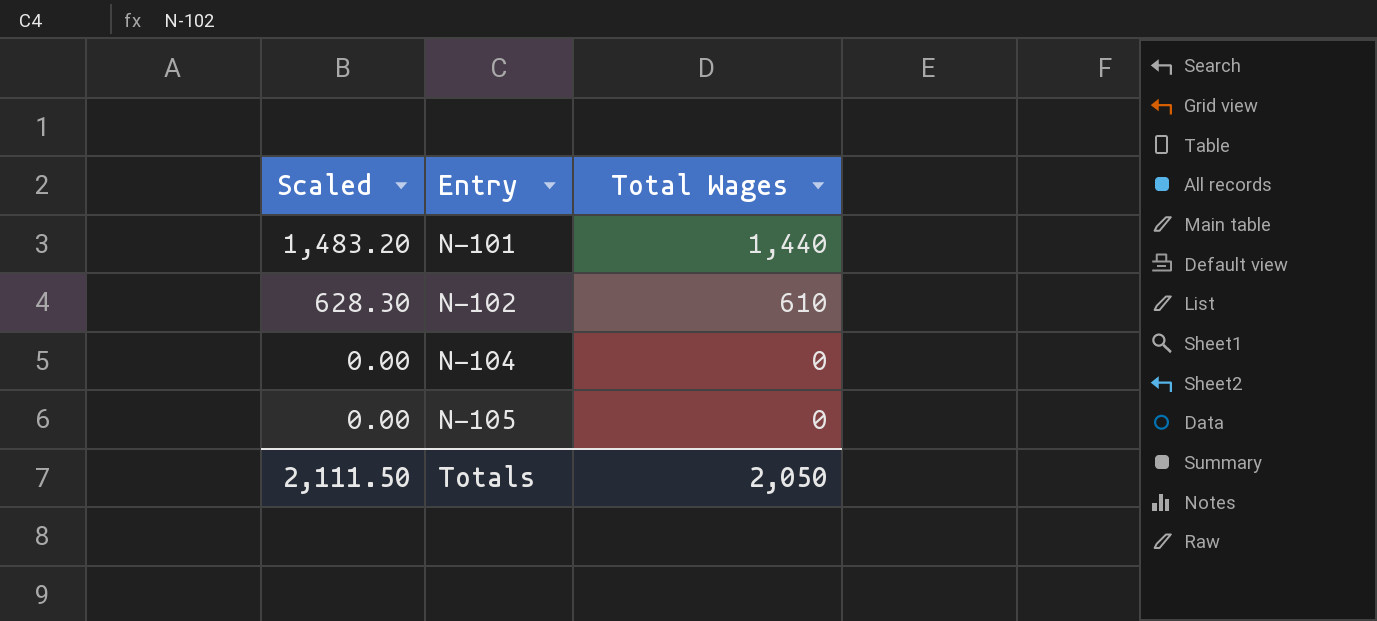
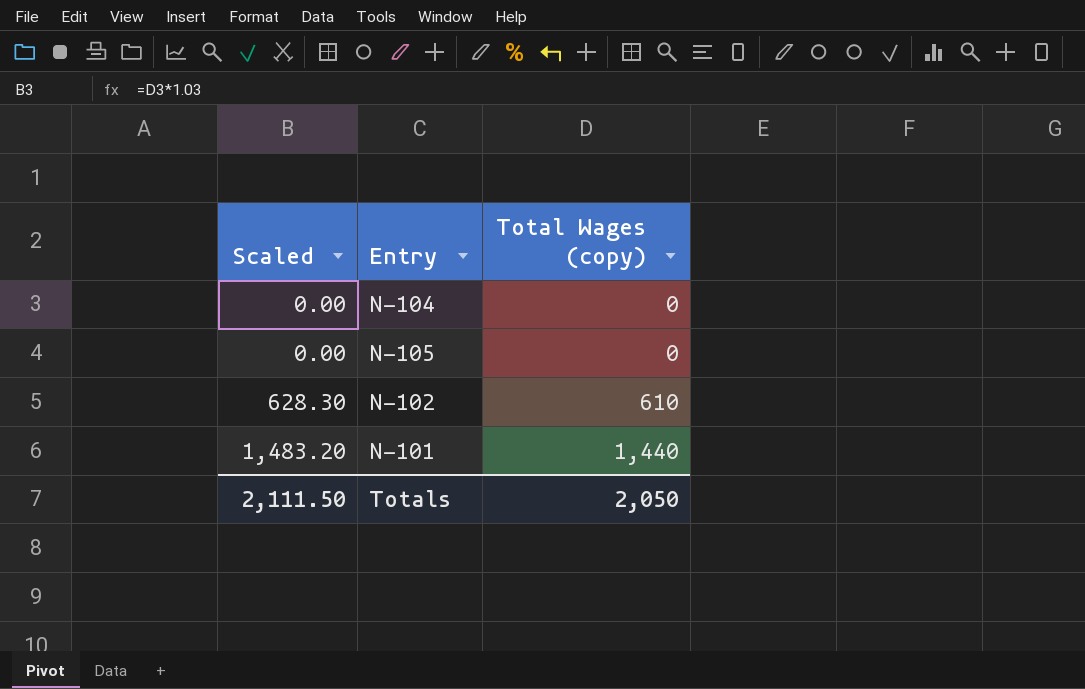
row order: Scaled descending -> Scaled ascending
column name: Total Wages -> Total Wages (copy)

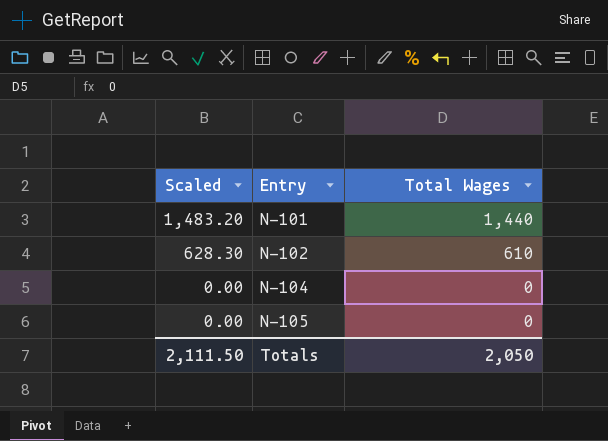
row order: Scaled ascending -> Scaled descending
column name: Total Wages (copy) -> Total Wages

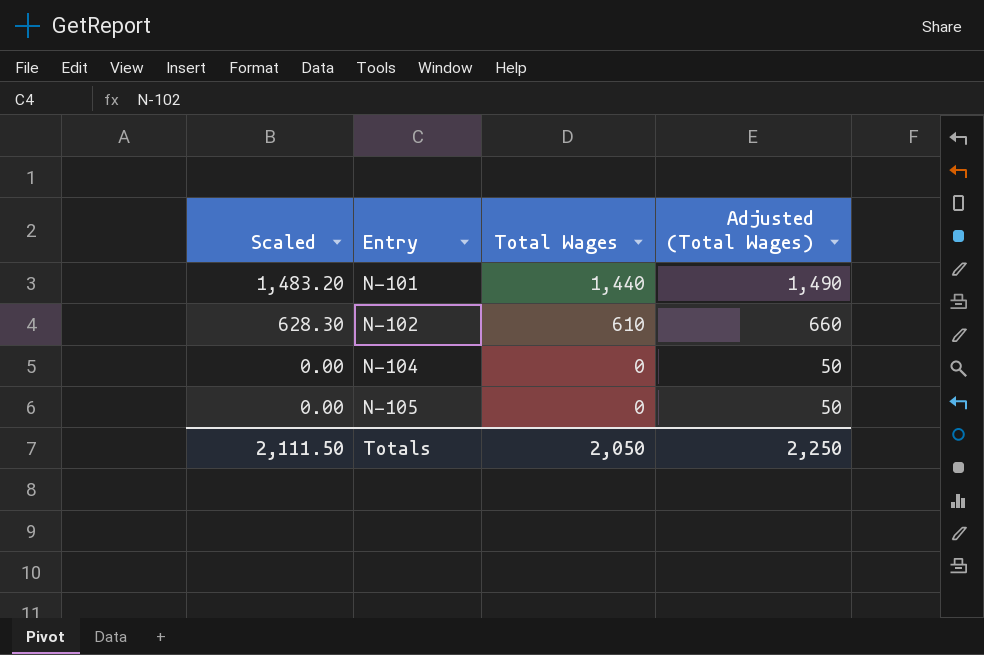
column Adjusted (Total Wages) | formula: none -> [Total Wages] + 50

